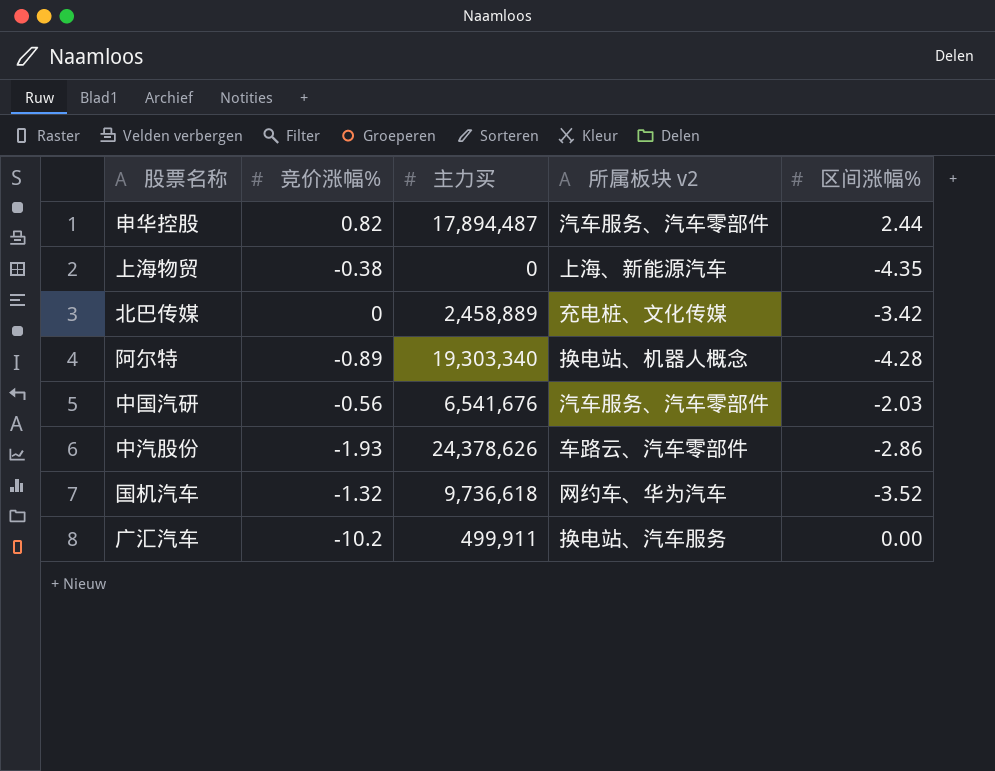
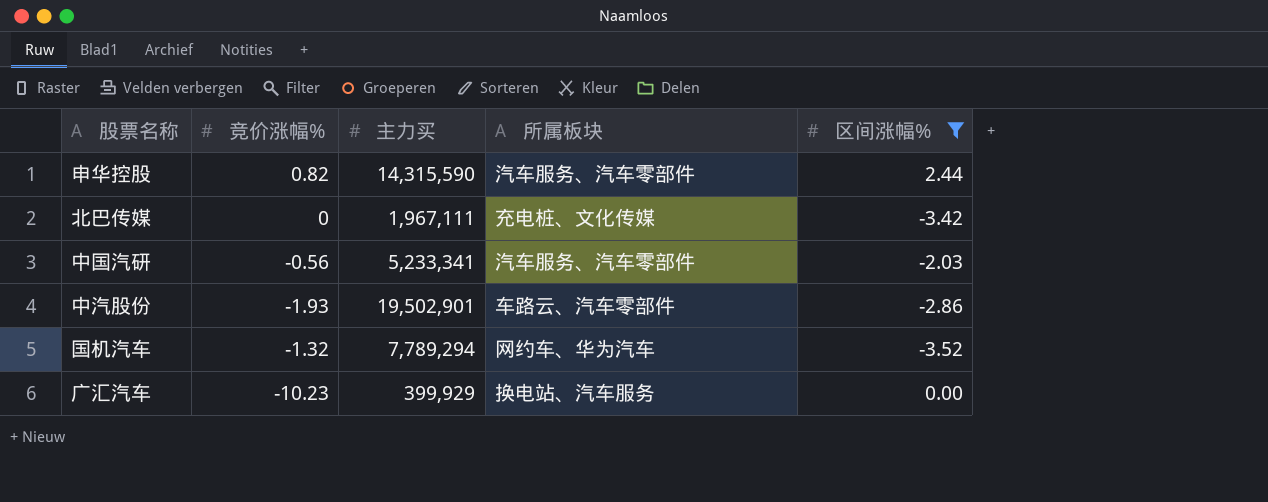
filter: none -> 区间涨幅% >= -3.52
column name: 所属板块 v2 -> 所属板块
申华控股 | 主力买: 17,894,487 -> 14,315,590
北巴传媒 | 主力买: 2,458,889 -> 1,967,111
中国汽研 | 主力买: 6,541,676 -> 5,233,341
中汽股份 | 主力买: 24,378,626 -> 19,502,901
国机汽车 | 主力买: 9,736,618 -> 7,789,294
广汇汽车 | 竞价涨幅%: -10.2 -> -10.23
广汇汽车 | 主力买: 499,911 -> 399,929

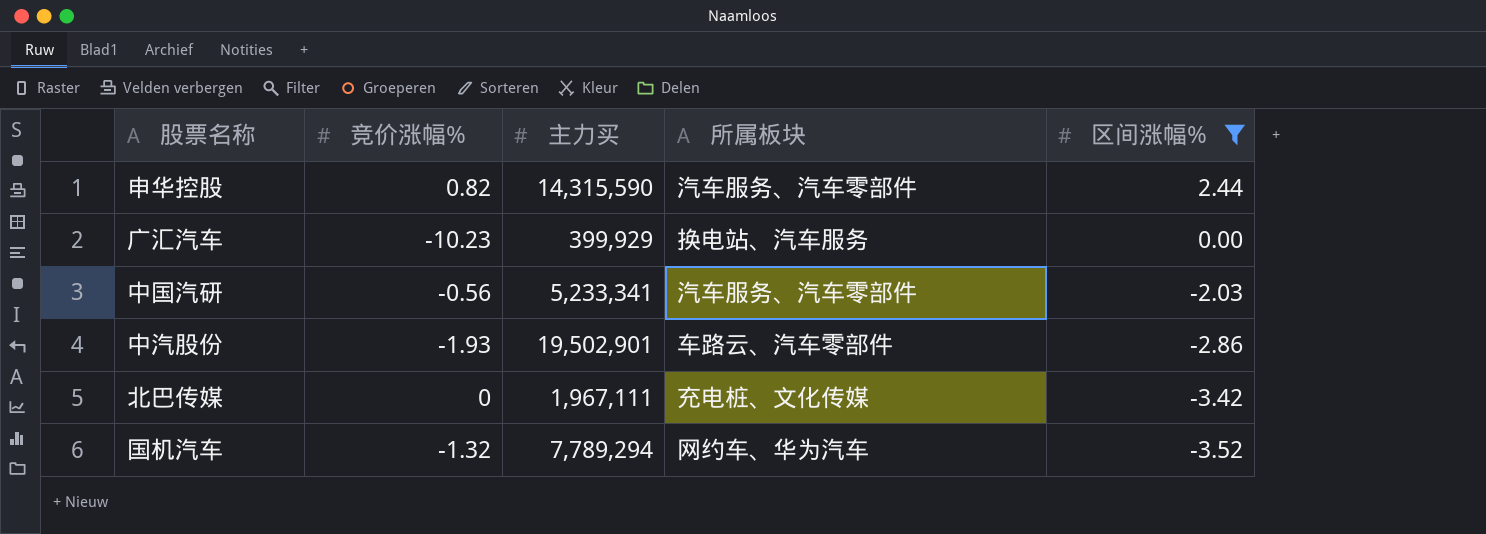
row order: none -> 区间涨幅% descending

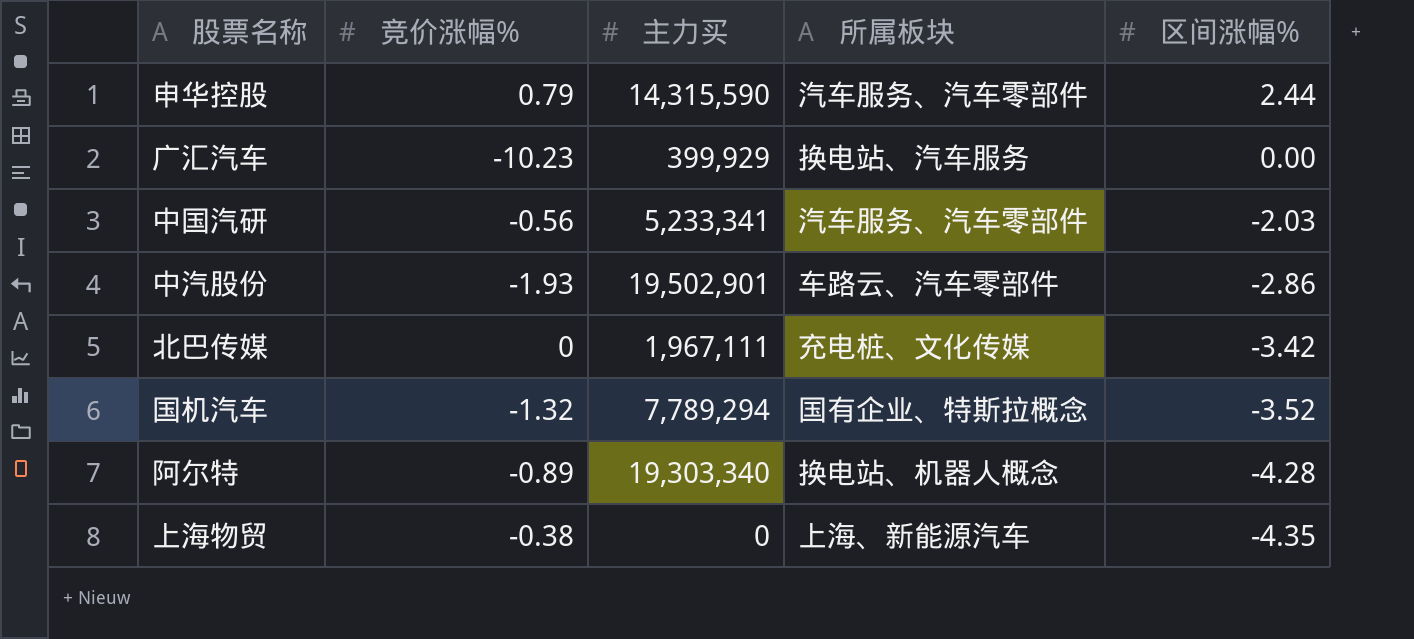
filter: 区间涨幅% >= -3.52 -> none
申华控股 | 竞价涨幅%: 0.82 -> 0.79
国机汽车 | 所属板块: 网约车、华为汽车 -> 国有企业、特斯拉概念

